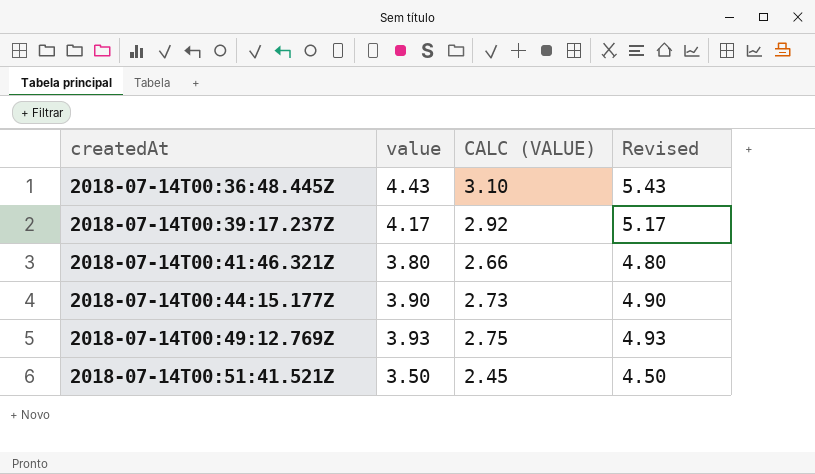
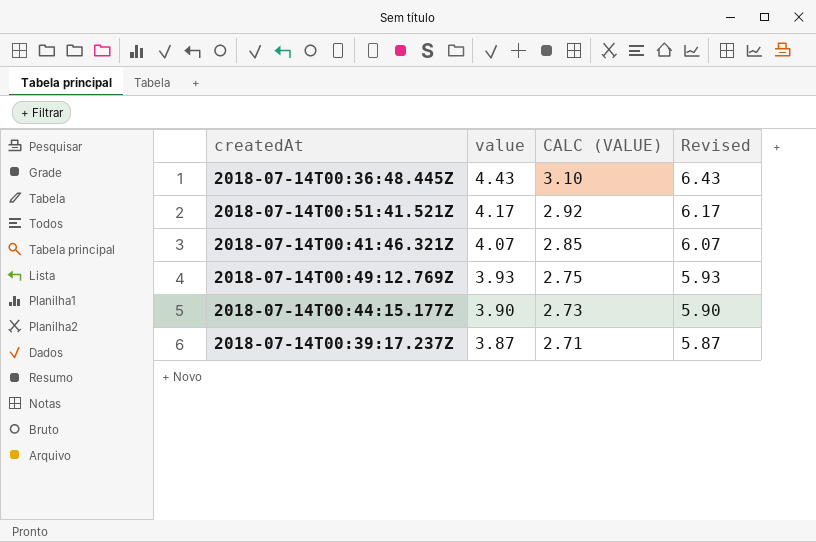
row order: createdAt ascending -> value descending
column Revised | formula: [value] + 1 -> [value] + 2
2018-07-14T00:51:41.521Z | value: 3.50 -> 4.17
2018-07-14T00:51:41.521Z | CALC (VALUE): 2.45 -> 2.92
2018-07-14T00:41:46.321Z | value: 3.80 -> 4.07
2018-07-14T00:41:46.321Z | CALC (VALUE): 2.66 -> 2.85
2018-07-14T00:39:17.237Z | value: 4.17 -> 3.87
2018-07-14T00:39:17.237Z | CALC (VALUE): 2.92 -> 2.71

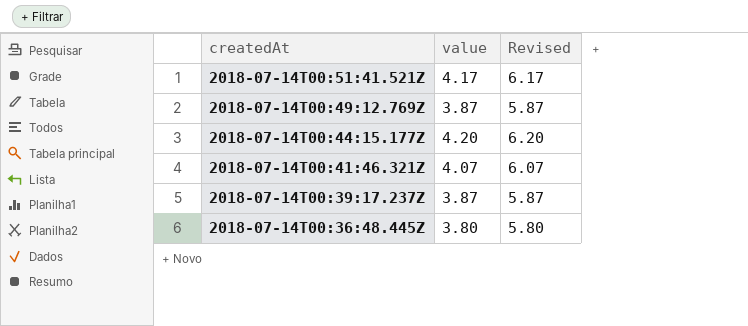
row order: value descending -> createdAt descending
column CALC (VALUE) | formula: [value] * 0.7 -> none
2018-07-14T00:49:12.769Z | value: 3.93 -> 3.87
2018-07-14T00:49:12.769Z | Revised: 5.93 -> 5.87
2018-07-14T00:44:15.177Z | value: 3.90 -> 4.20
2018-07-14T00:44:15.177Z | Revised: 5.90 -> 6.20
2018-07-14T00:36:48.445Z | value: 4.43 -> 3.80
2018-07-14T00:36:48.445Z | Revised: 6.43 -> 5.80

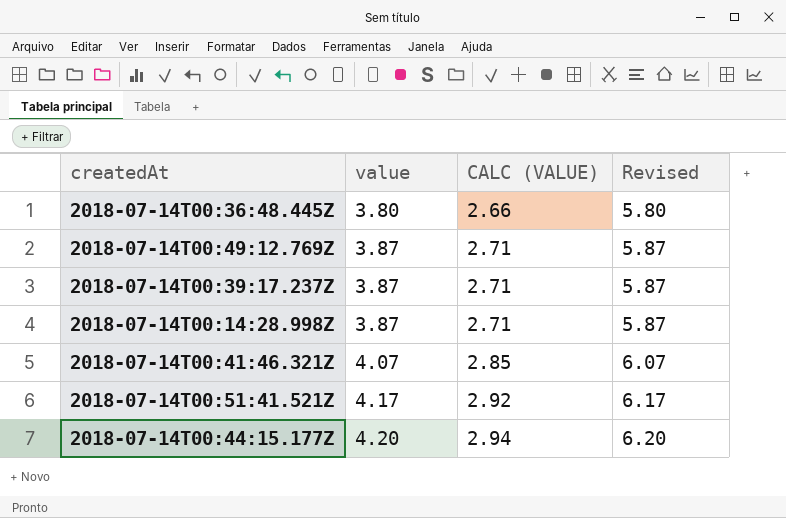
row order: createdAt descending -> value ascending
column CALC (VALUE) | formula: none -> [value] * 0.7
row 2018-07-14T00:14:28.998Z: none -> 3.87 | 2.71 | 5.87

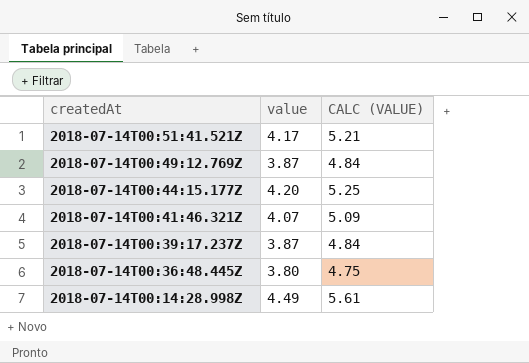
row order: value ascending -> createdAt descending
column Revised | formula: [value] + 2 -> none
column CALC (VALUE) | formula: [value] * 0.7 -> [value] * 1.25
2018-07-14T00:14:28.998Z | value: 3.87 -> 4.49

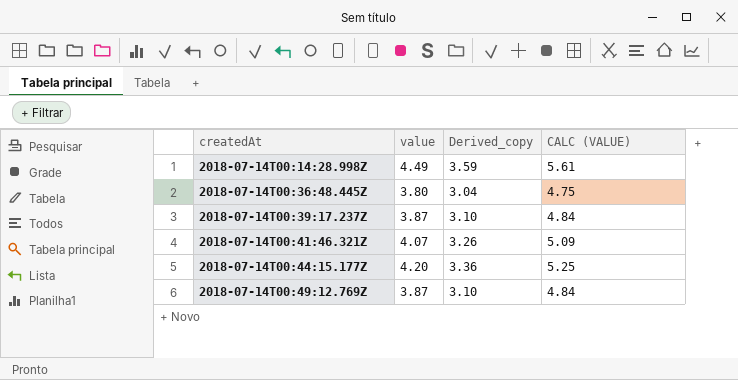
row order: createdAt descending -> createdAt ascending
column Derived_copy | formula: none -> [value] * 0.8
row 2018-07-14T00:51:41.521Z: 4.17 | 5.21 -> none

